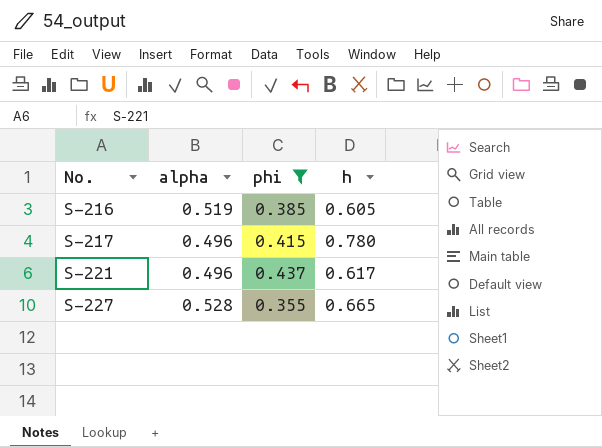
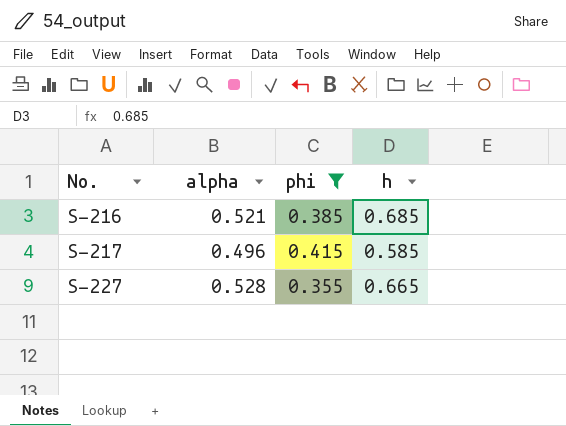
row S-221: 0.496 | 0.437 | 0.617 -> none
S-216 | alpha: 0.519 -> 0.521
S-216 | h: 0.605 -> 0.685
S-217 | h: 0.780 -> 0.585

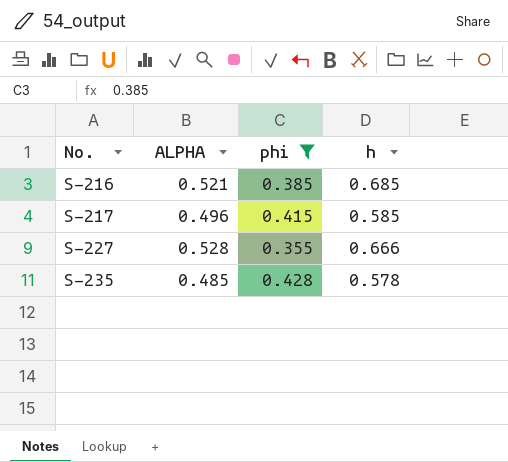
column name: alpha -> ALPHA
S-227 | h: 0.665 -> 0.666
row S-235: none -> 0.485 | 0.428 | 0.578

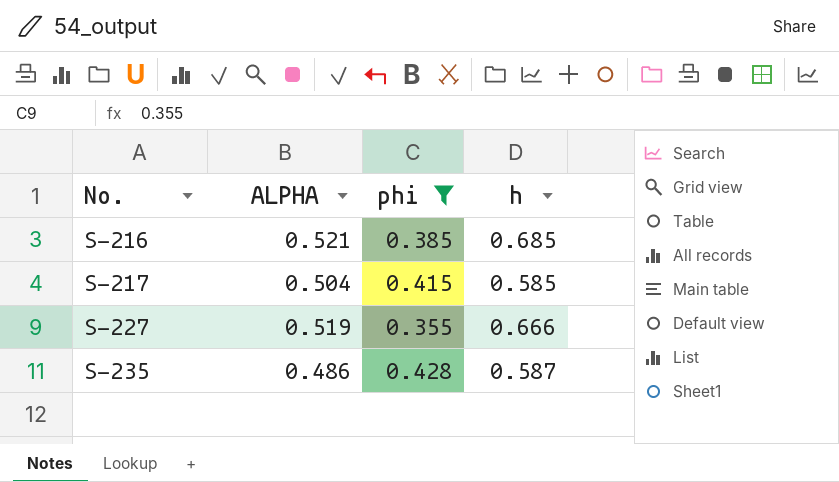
S-217 | ALPHA: 0.496 -> 0.504
S-227 | ALPHA: 0.528 -> 0.519
S-235 | ALPHA: 0.485 -> 0.486
S-235 | h: 0.578 -> 0.587

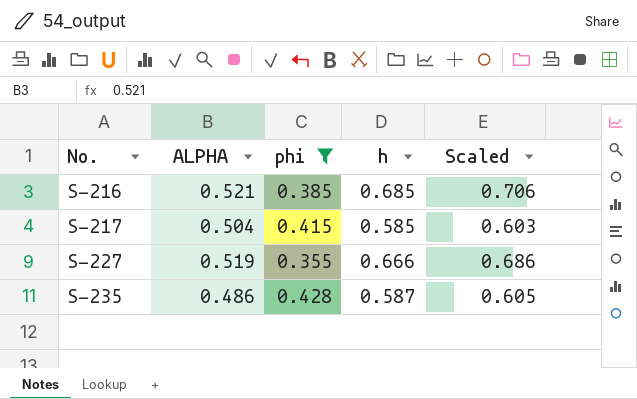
column Scaled | formula: none -> [h] * 1.03

